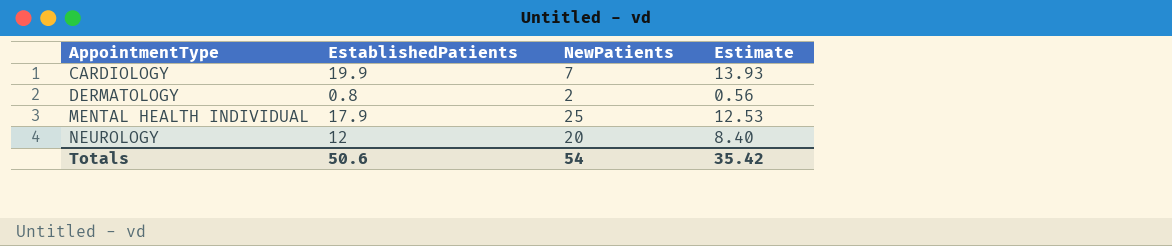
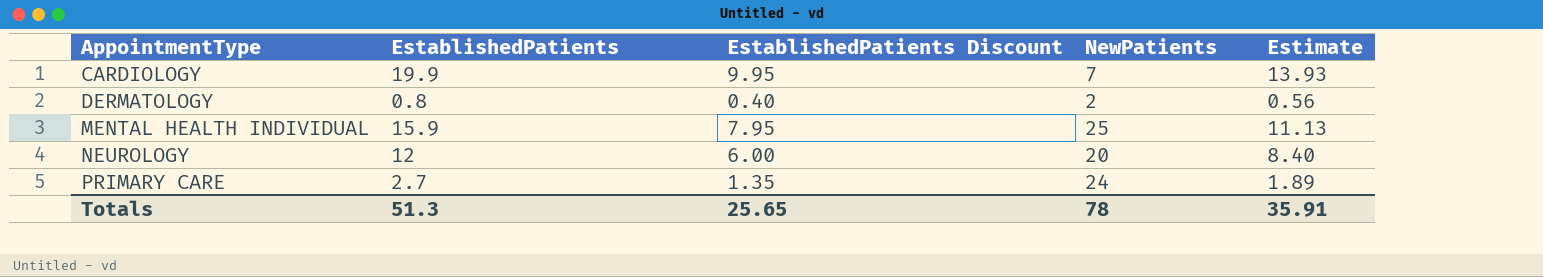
column EstablishedPatients Discount | formula: none -> [EstablishedPatients] * 0.5
MENTAL HEALTH INDIVIDUAL | EstablishedPatients: 17.9 -> 15.9
MENTAL HEALTH INDIVIDUAL | Estimate: 12.53 -> 11.13
row PRIMARY CARE: none -> 2.7 | 1.35 | 24 | 1.89
Totals | EstablishedPatients: 50.6 -> 51.3
Totals | NewPatients: 54 -> 78
Totals | Estimate: 35.42 -> 35.91

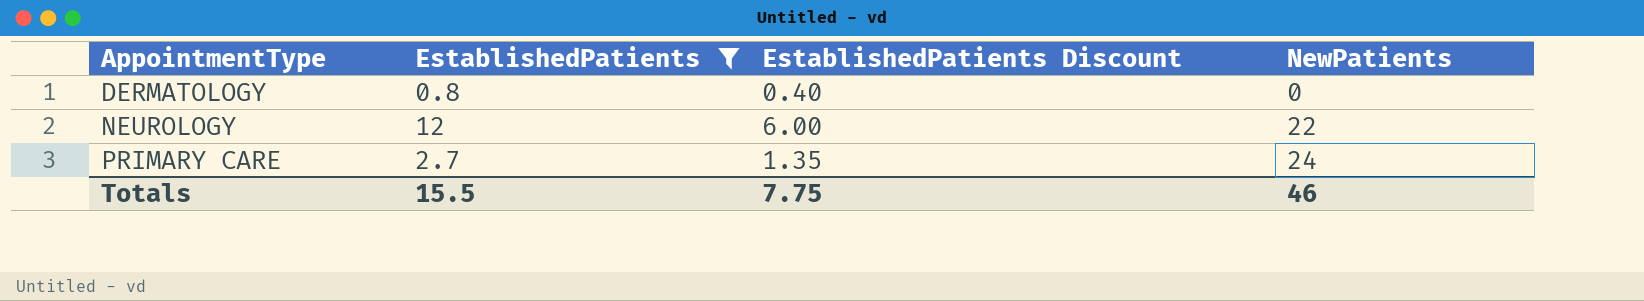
filter: none -> EstablishedPatients <= 12
column Estimate | formula: [EstablishedPatients] * 0.7 -> none
DERMATOLOGY | NewPatients: 2 -> 0
NEUROLOGY | NewPatients: 20 -> 22
Totals | EstablishedPatients: 51.3 -> 15.5
Totals | EstablishedPatients Discount: 25.65 -> 7.75
Totals | NewPatients: 78 -> 46

